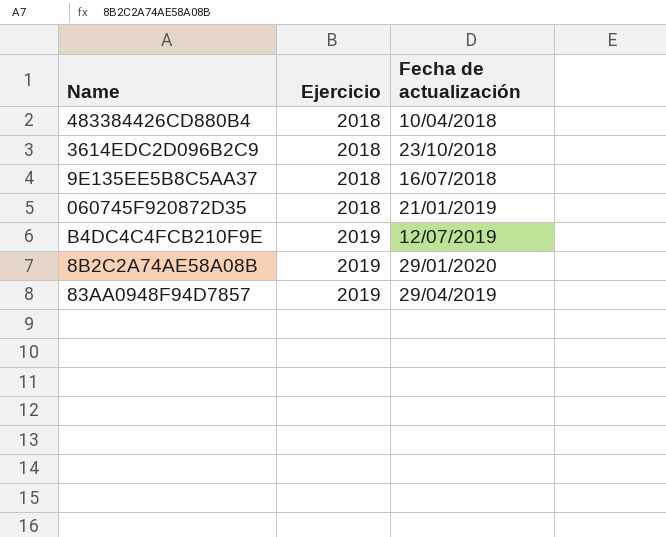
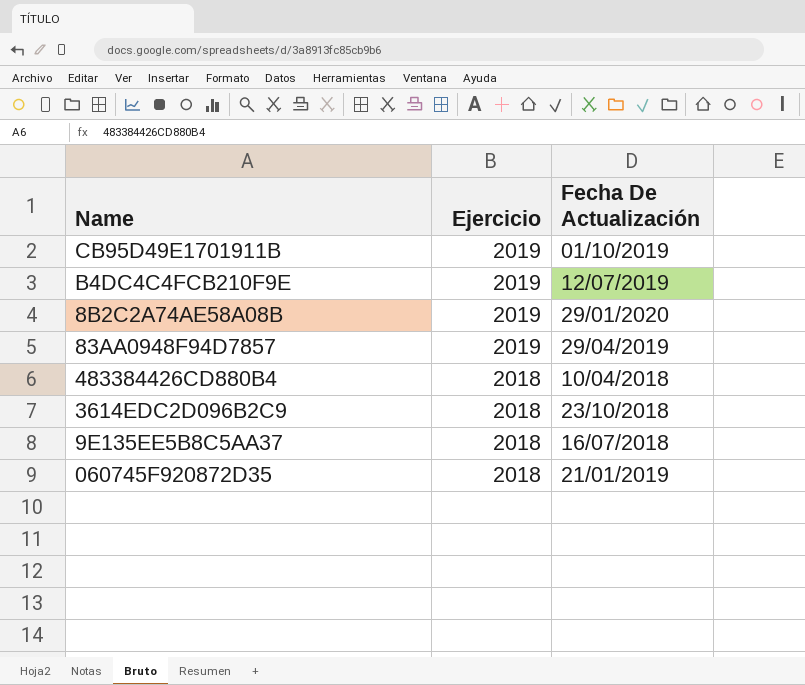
row order: Ejercicio ascending -> Ejercicio descending
column name: Fecha de actualización -> Fecha De Actualización
row CB95D49E1701911B: none -> 2019 | 01/10/2019

